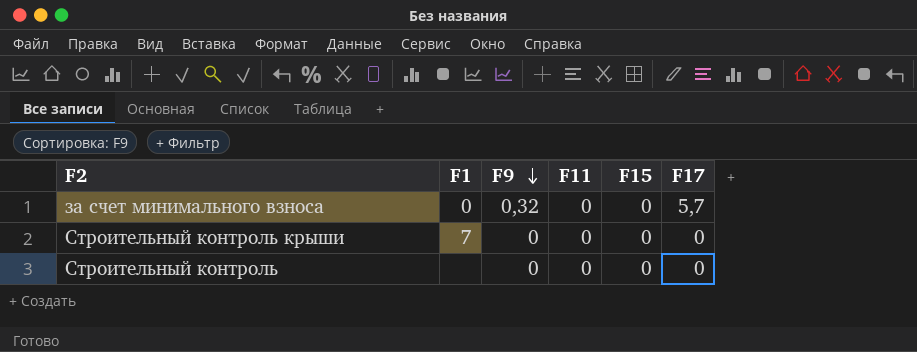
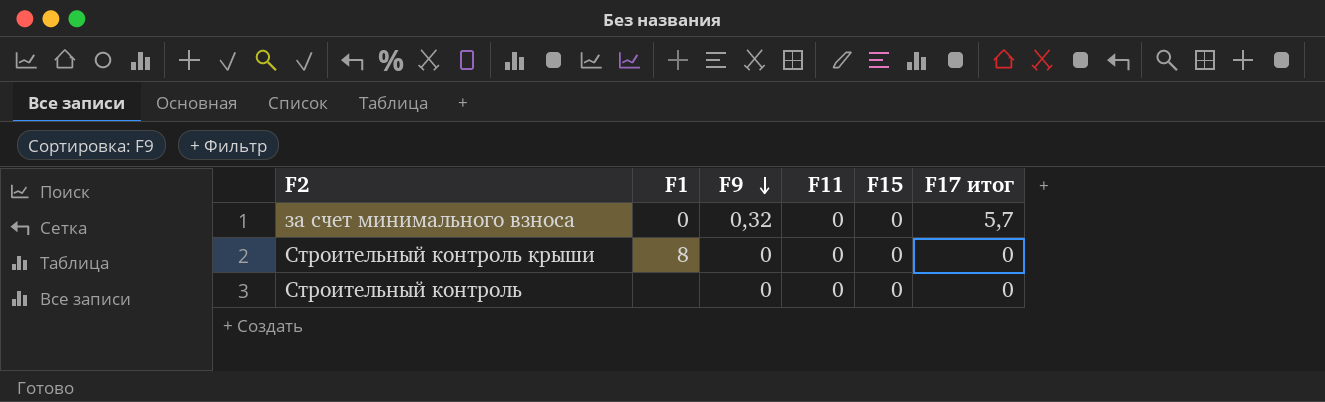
column name: F17 -> F17 итог
Строительный контроль крыши | F1: 7 -> 8

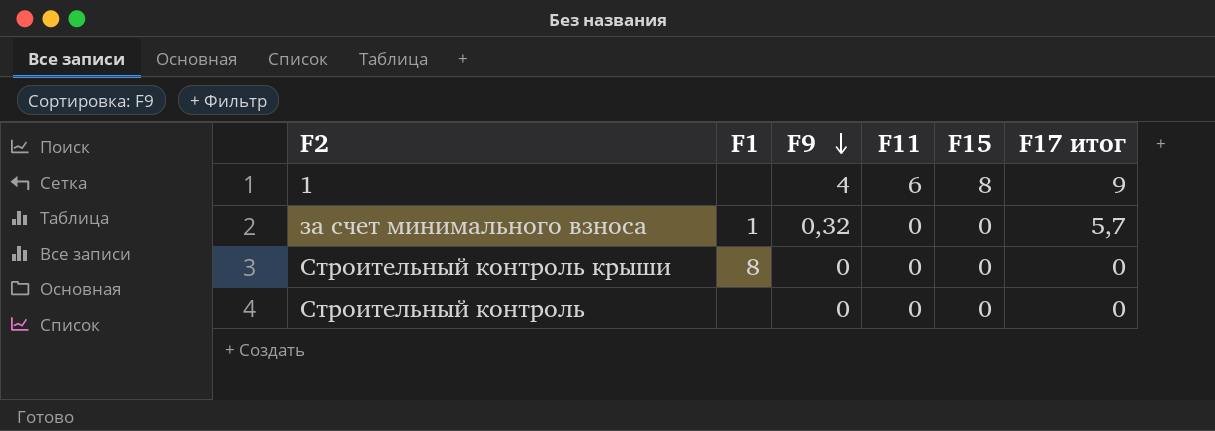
row 1: none -> none | 4 | 6 | 8 | 9
за счет минимального взноса | F1: 0 -> 1

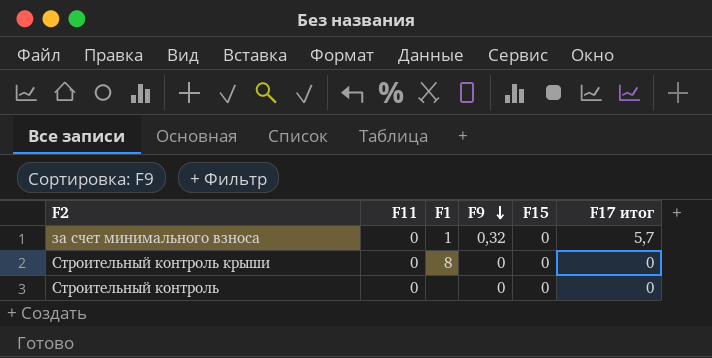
column F11 | position: 4 -> 2
row 1: none | 4 | 6 | 8 | 9 -> none

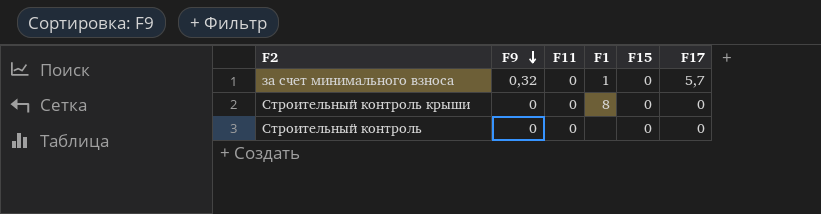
column F9 | position: 4 -> 2
column name: F17 итог -> F17

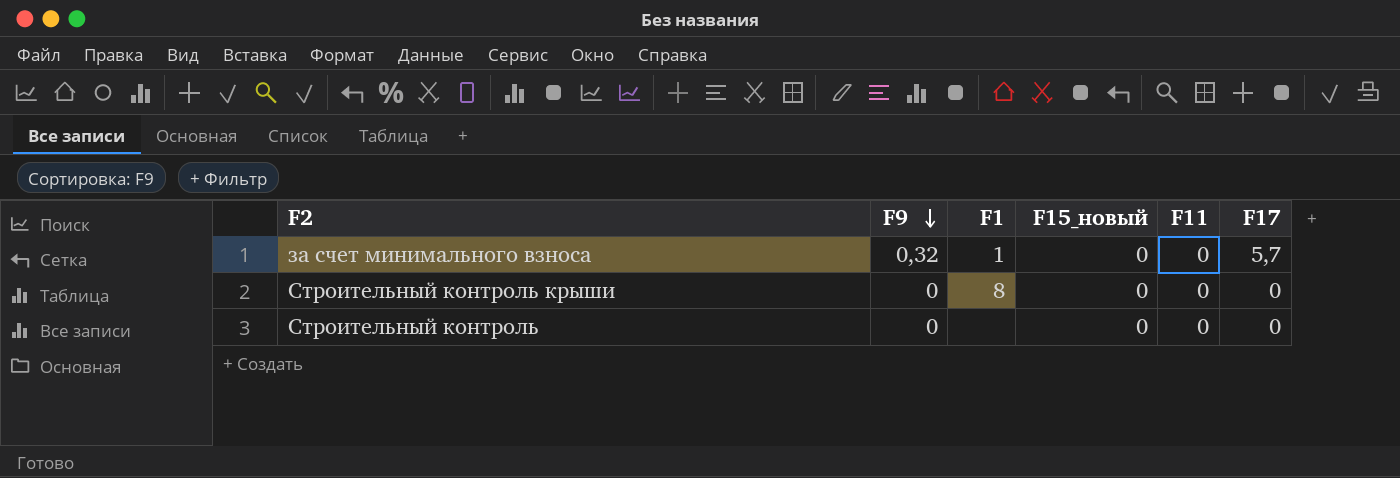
column name: F15 -> F15_новый
column F11 | position: 3 -> 5

